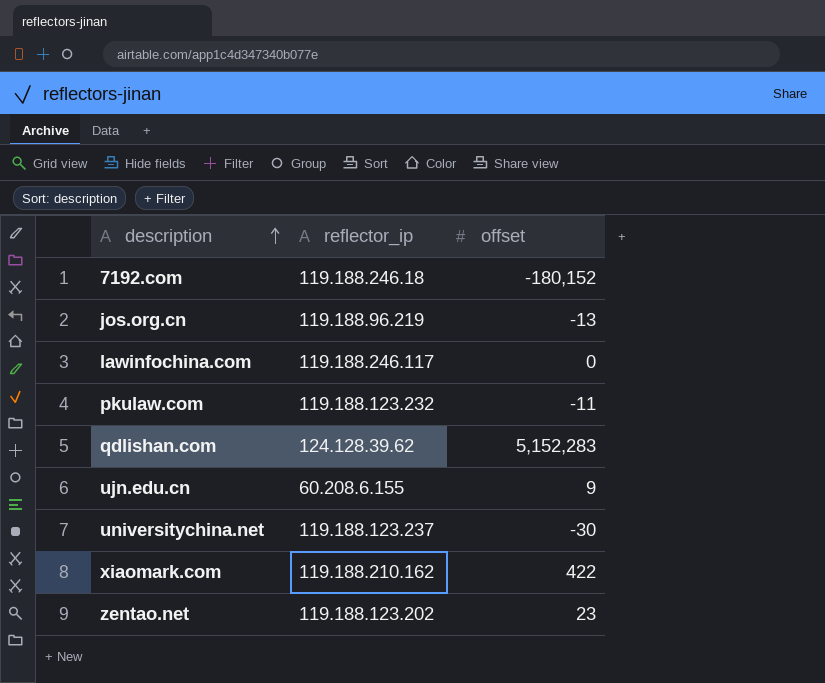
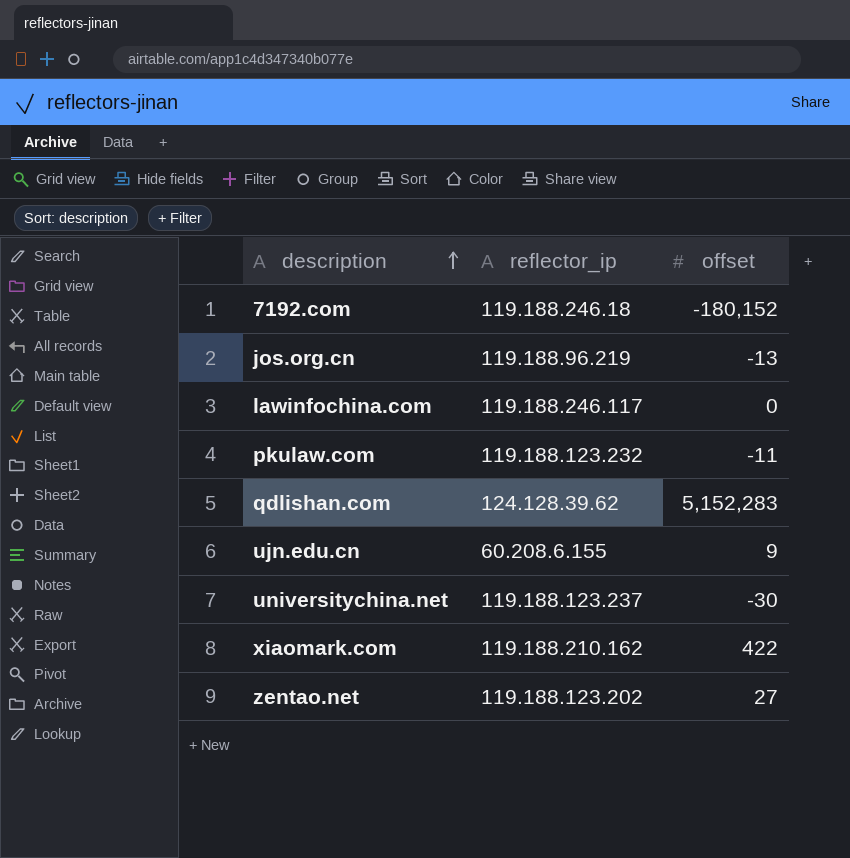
zentao.net | offset: 23 -> 27

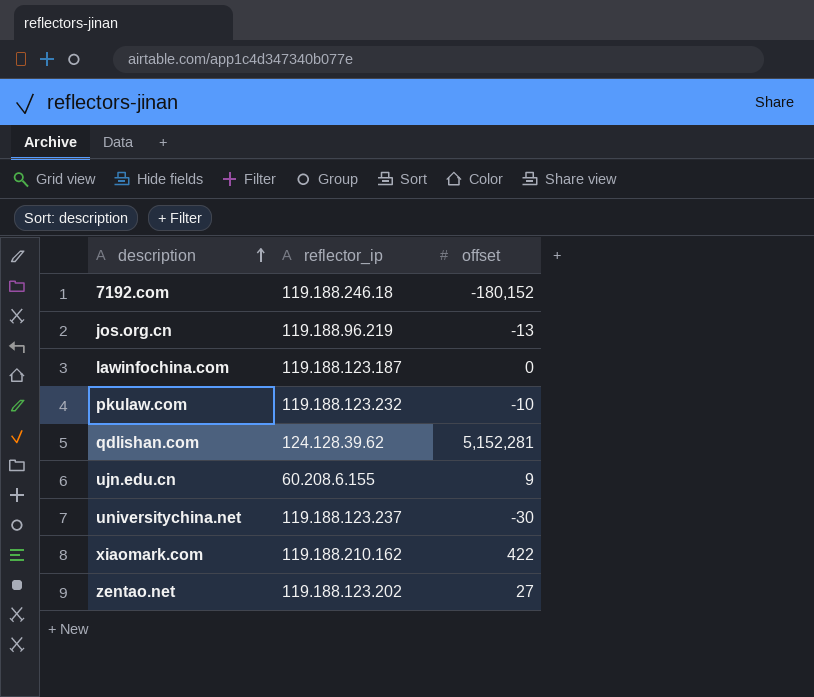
lawinfochina.com | reflector_ip: 119.188.246.117 -> 119.188.123.187
pkulaw.com | offset: -11 -> -10
qdlishan.com | offset: 5,152,283 -> 5,152,281

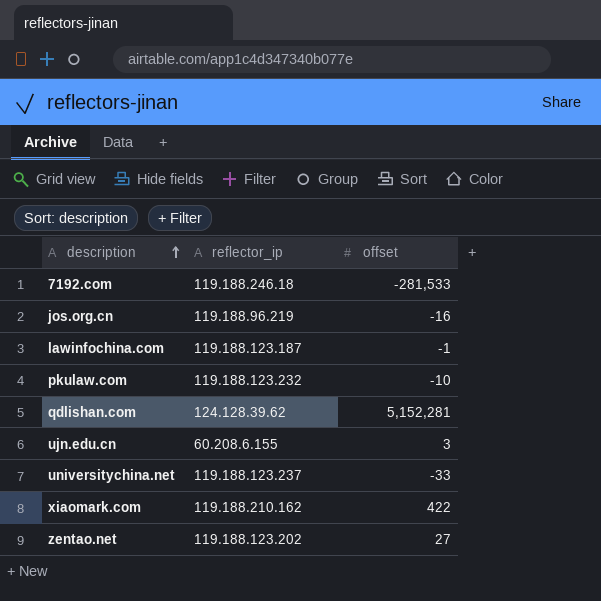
7192.com | offset: -180,152 -> -281,533
jos.org.cn | offset: -13 -> -16
lawinfochina.com | offset: 0 -> -1
ujn.edu.cn | offset: 9 -> 3
universitychina.net | offset: -30 -> -33

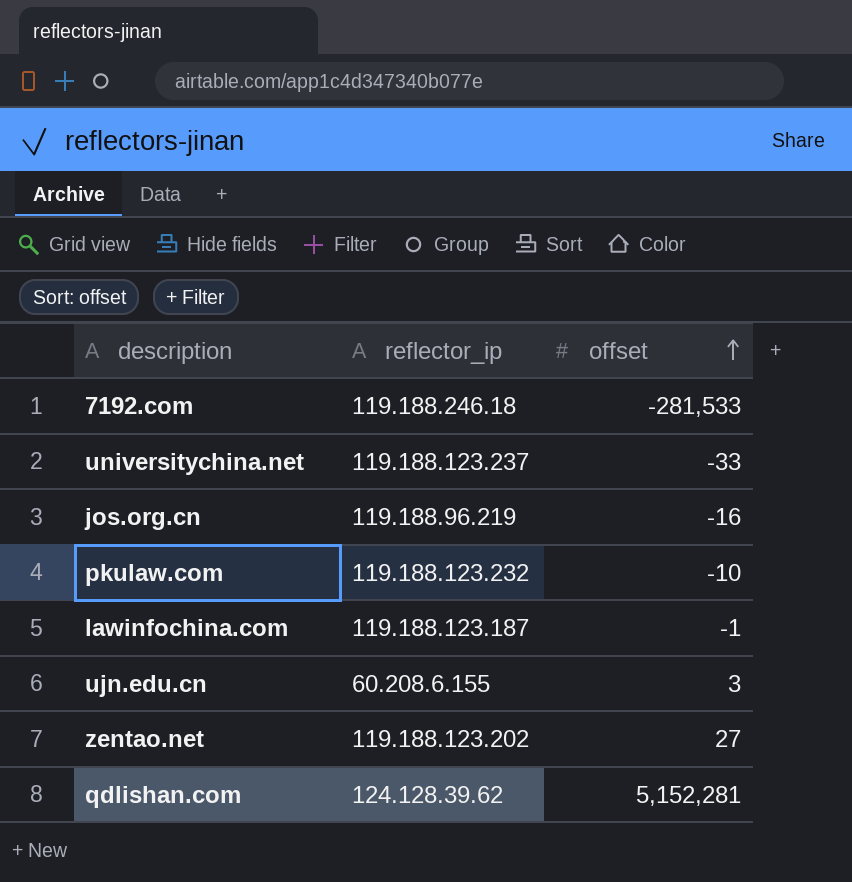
row order: description ascending -> offset ascending
row xiaomark.com: 119.188.210.162 | 422 -> none

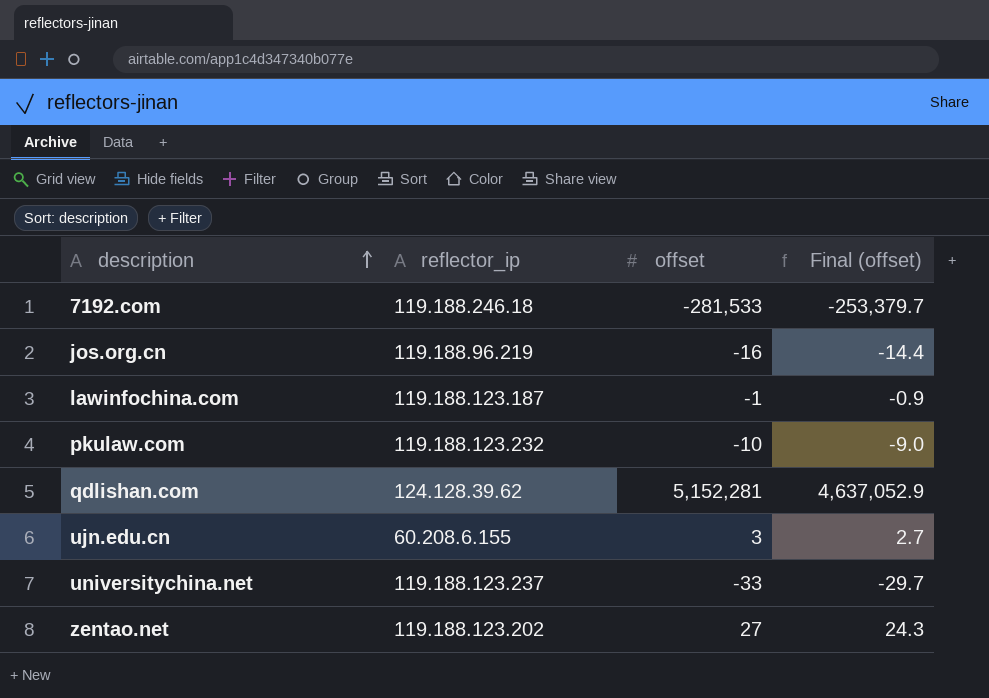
row order: offset ascending -> description ascending
column Final (offset) | formula: none -> [offset] * 0.9

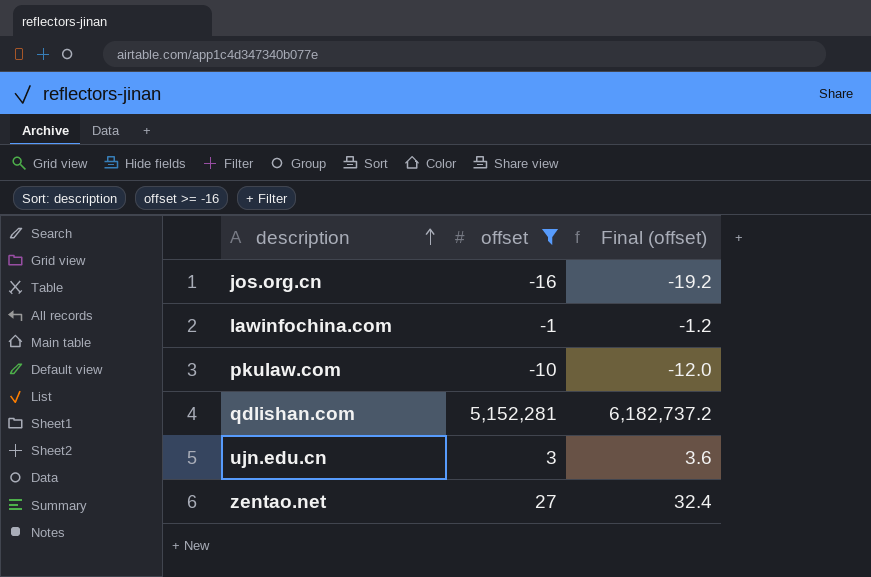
filter: none -> offset >= -16
column reflector_ip | position: 2 -> none
column Final (offset) | formula: [offset] * 0.9 -> [offset] * 1.2

